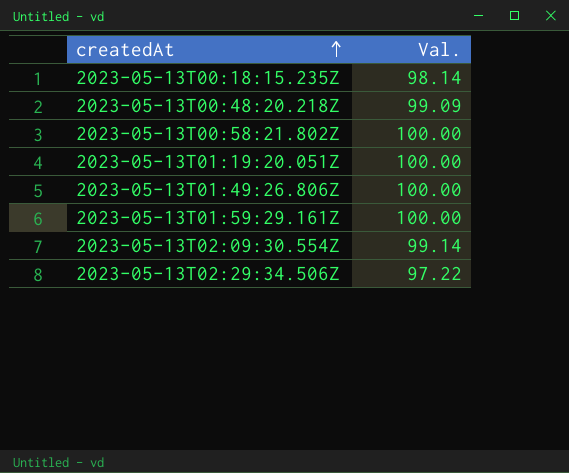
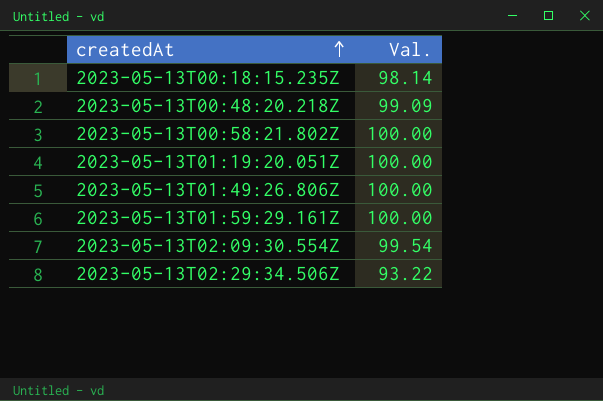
2023-05-13T02:09:30.554Z | Val.: 99.14 -> 99.54
2023-05-13T02:29:34.506Z | Val.: 97.22 -> 93.22

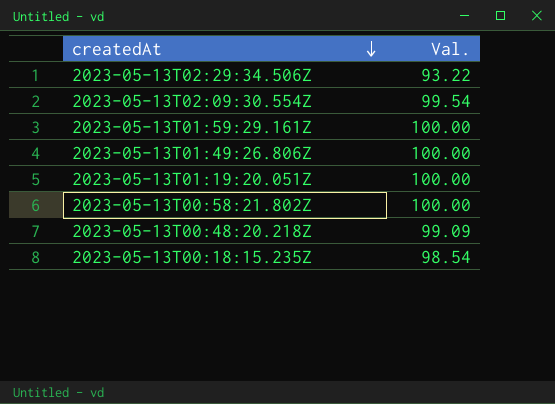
row order: createdAt ascending -> createdAt descending
2023-05-13T00:18:15.235Z | Val.: 98.14 -> 98.54

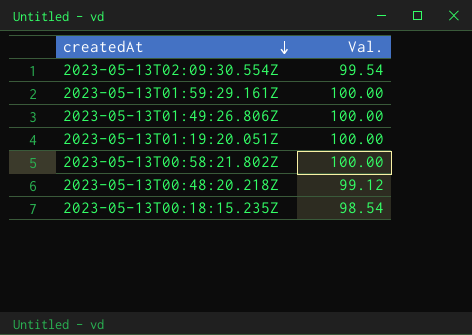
row 2023-05-13T02:29:34.506Z: 93.22 -> none
2023-05-13T00:48:20.218Z | Val.: 99.09 -> 99.12

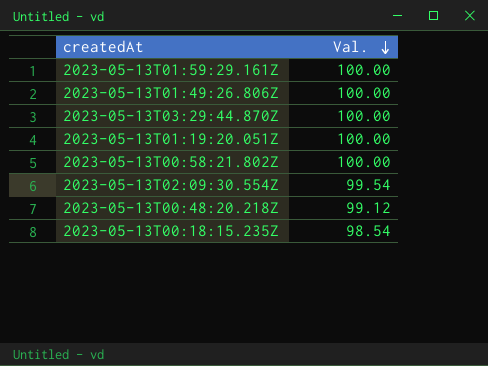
row order: createdAt descending -> Val. descending
row 2023-05-13T03:29:44.870Z: none -> 100.00

